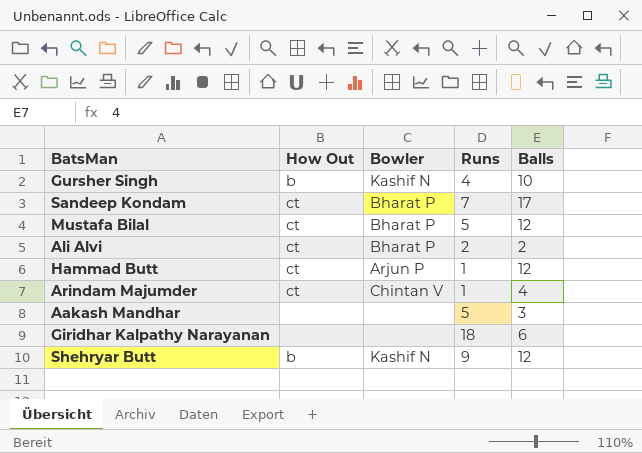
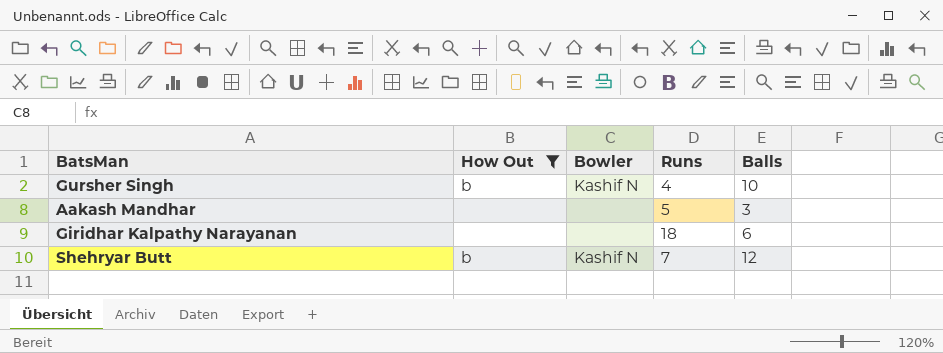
filter: none -> How Out != ct
Shehryar Butt | Runs: 9 -> 7

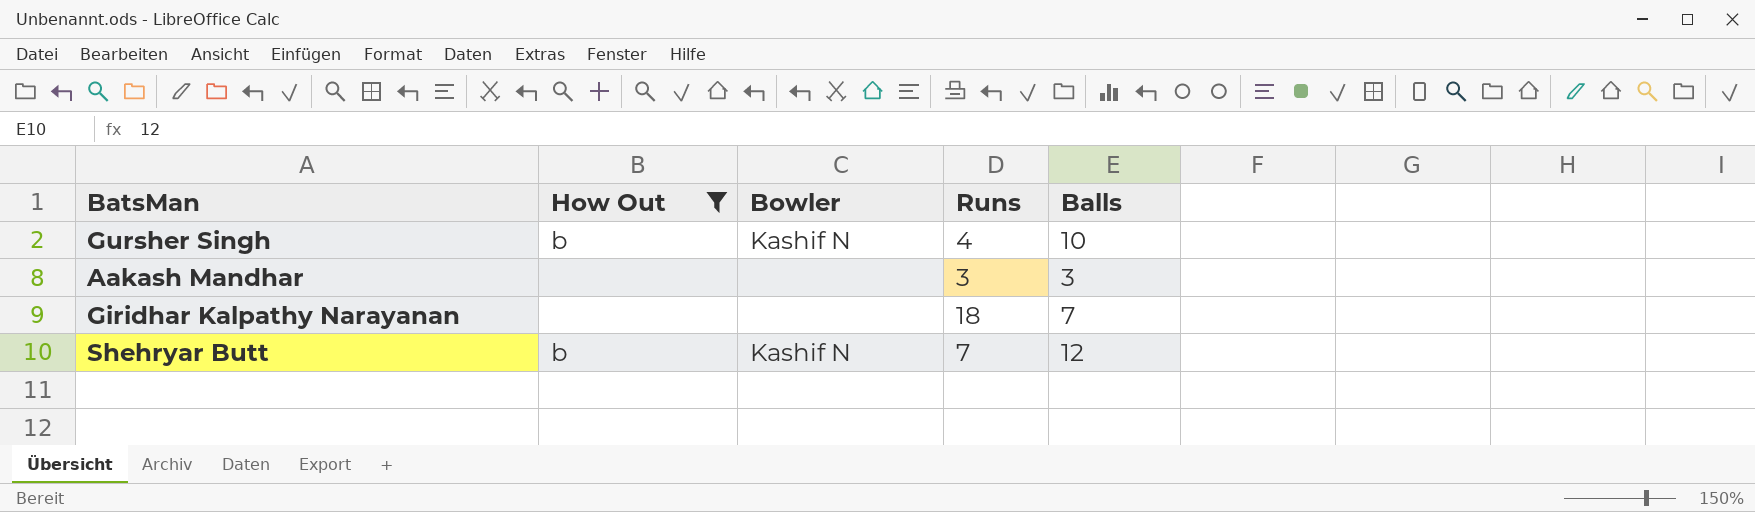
Aakash Mandhar | Runs: 5 -> 3
Giridhar Kalpathy Narayanan | Balls: 6 -> 7

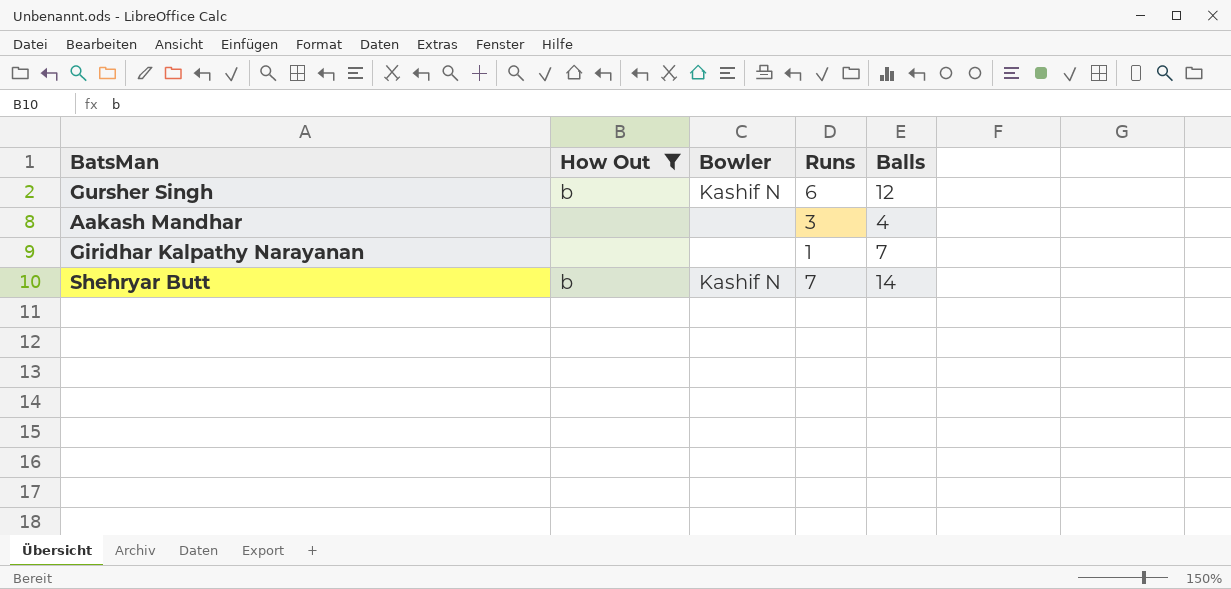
Gursher Singh | Runs: 4 -> 6
Gursher Singh | Balls: 10 -> 12
Aakash Mandhar | Balls: 3 -> 4
Giridhar Kalpathy Narayanan | Runs: 18 -> 1
Shehryar Butt | Balls: 12 -> 14

